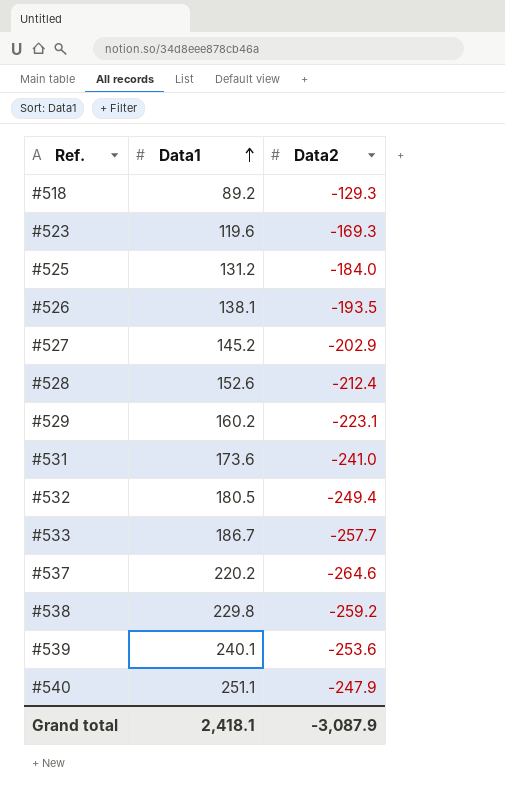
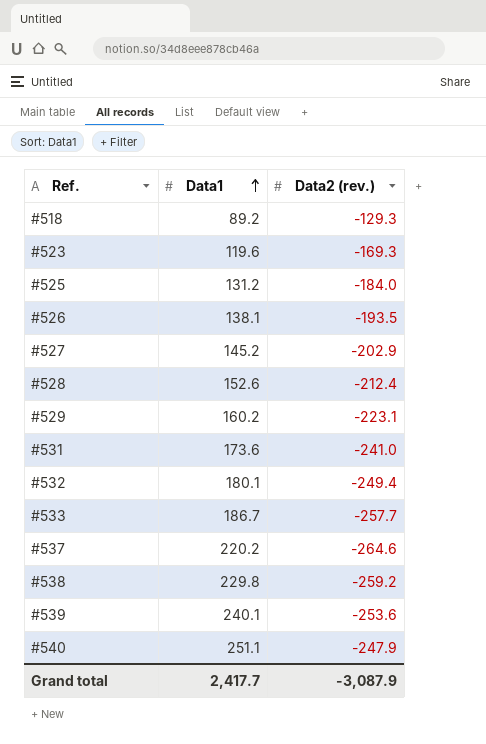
column name: Data2 -> Data2 (rev.)
#532 | Data1: 180.5 -> 180.1
Grand total | Data1: 2,418.1 -> 2,417.7

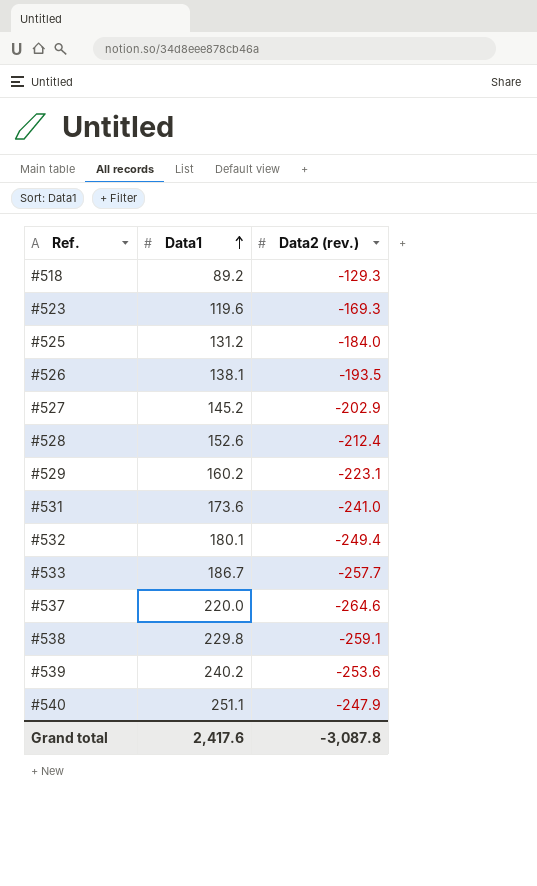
#537 | Data1: 220.2 -> 220.0
#538 | Data2 (rev.): -259.2 -> -259.1
#539 | Data1: 240.1 -> 240.2
Grand total | Data1: 2,417.7 -> 2,417.6
Grand total | Data2 (rev.): -3,087.9 -> -3,087.8

